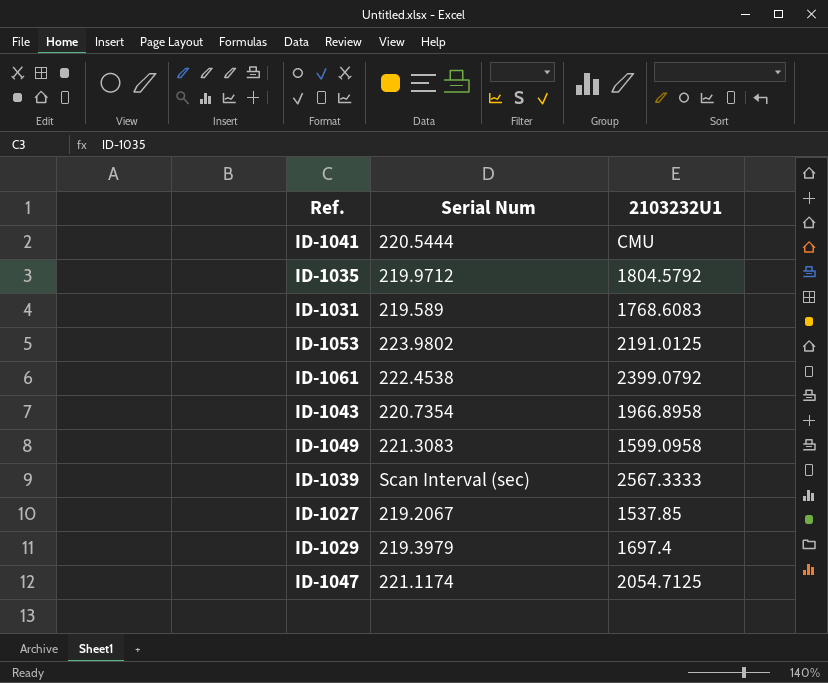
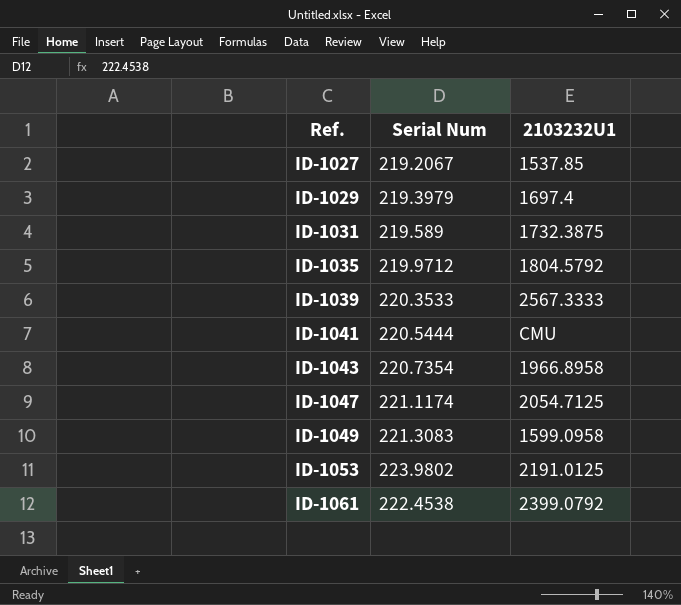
row order: none -> Ref. ascending
ID-1031 | 2103232U1: 1768.6083 -> 1732.3875
ID-1039 | Serial Num: Scan Interval (sec) -> 220.3533

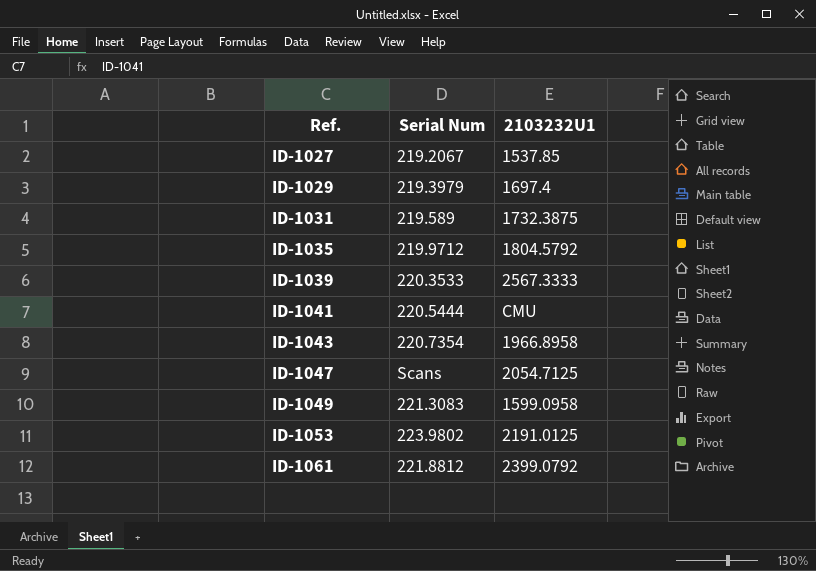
ID-1047 | Serial Num: 221.1174 -> Scans
ID-1061 | Serial Num: 222.4538 -> 221.8812

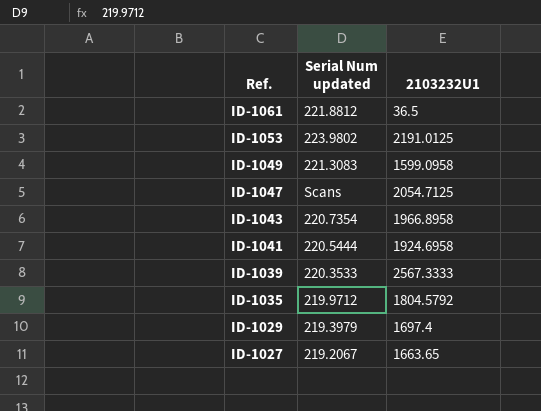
row order: Ref. ascending -> Ref. descending
column name: Serial Num -> Serial Num updated
row ID-1031: 219.589 | 1732.3875 -> none
ID-1061 | 2103232U1: 2399.0792 -> 36.5
ID-1041 | 2103232U1: CMU -> 1924.6958
ID-1027 | 2103232U1: 1537.85 -> 1663.65

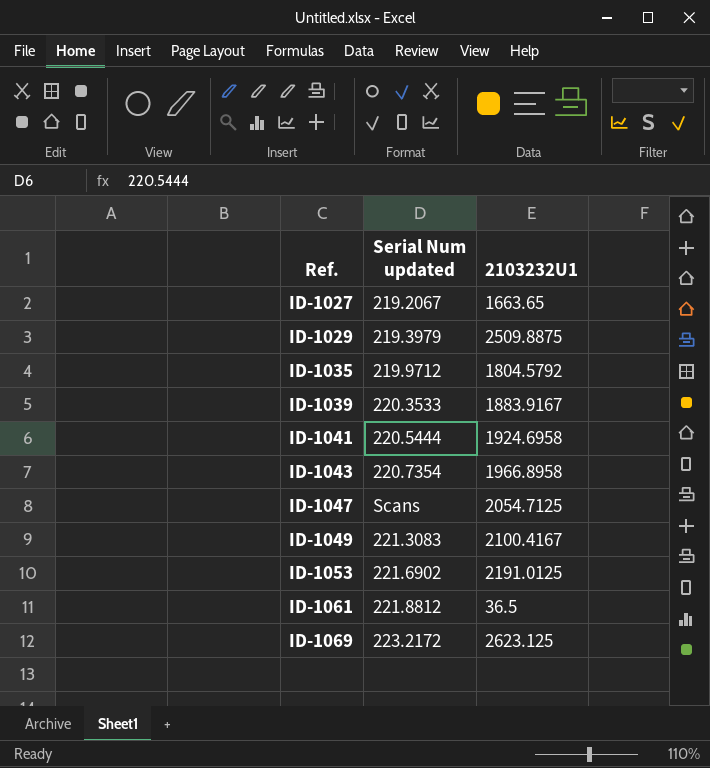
row order: Ref. descending -> Ref. ascending
ID-1029 | 2103232U1: 1697.4 -> 2509.8875
ID-1039 | 2103232U1: 2567.3333 -> 1883.9167
ID-1049 | 2103232U1: 1599.0958 -> 2100.4167
ID-1053 | Serial Num updated: 223.9802 -> 221.6902
row ID-1069: none -> 223.2172 | 2623.125

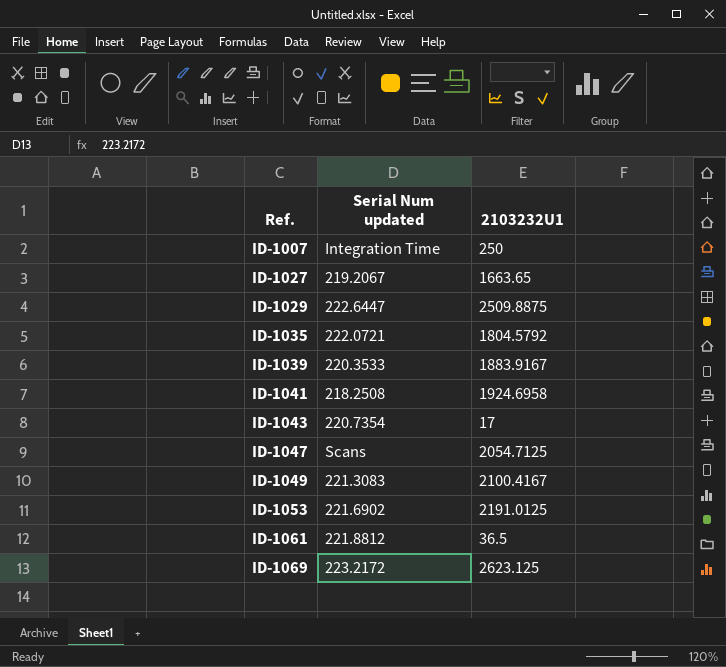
row ID-1007: none -> Integration Time | 250
ID-1029 | Serial Num updated: 219.3979 -> 222.6447
ID-1035 | Serial Num updated: 219.9712 -> 222.0721
ID-1041 | Serial Num updated: 220.5444 -> 218.2508
ID-1043 | 2103232U1: 1966.8958 -> 17

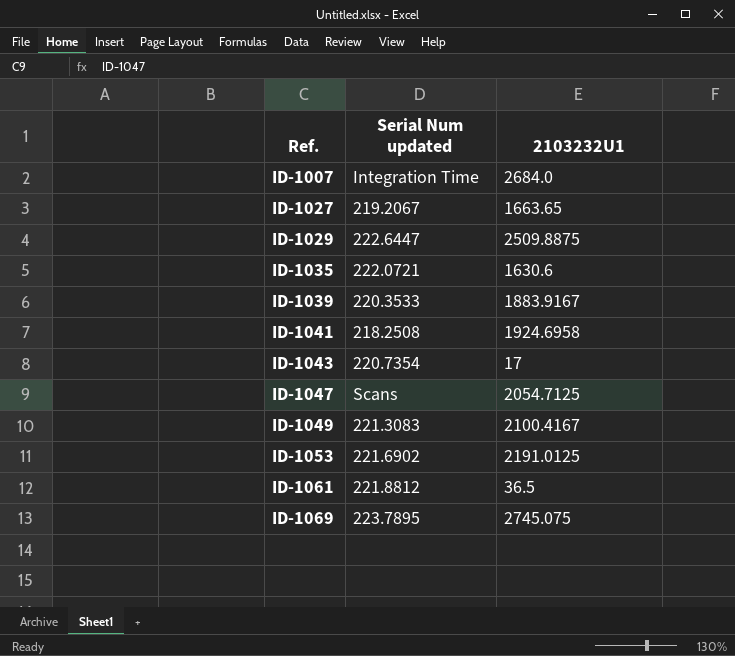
ID-1007 | 2103232U1: 250 -> 2684.0
ID-1035 | 2103232U1: 1804.5792 -> 1630.6
ID-1069 | Serial Num updated: 223.2172 -> 223.7895
ID-1069 | 2103232U1: 2623.125 -> 2745.075

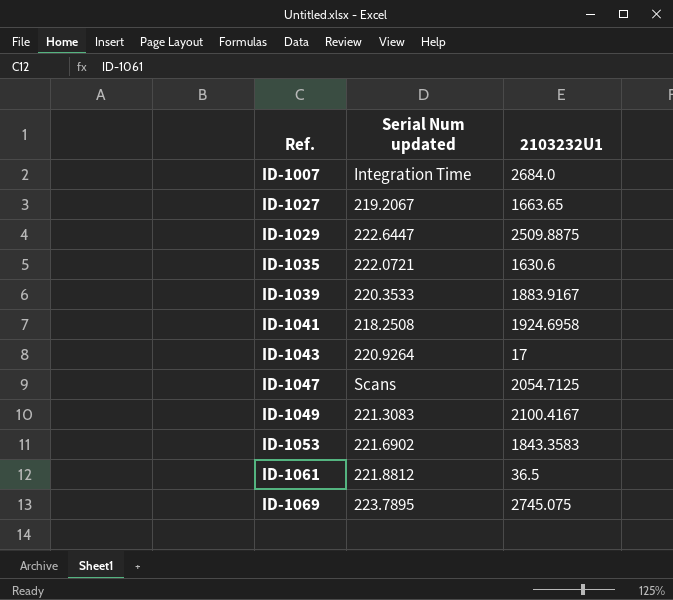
ID-1043 | Serial Num updated: 220.7354 -> 220.9264
ID-1053 | 2103232U1: 2191.0125 -> 1843.3583

